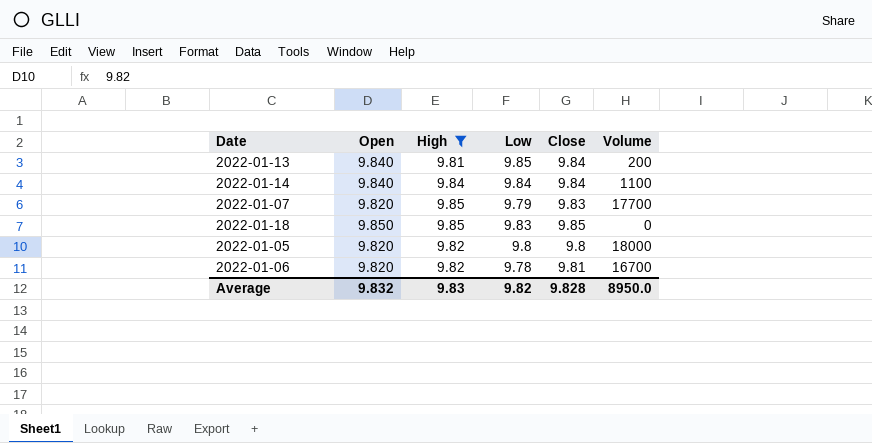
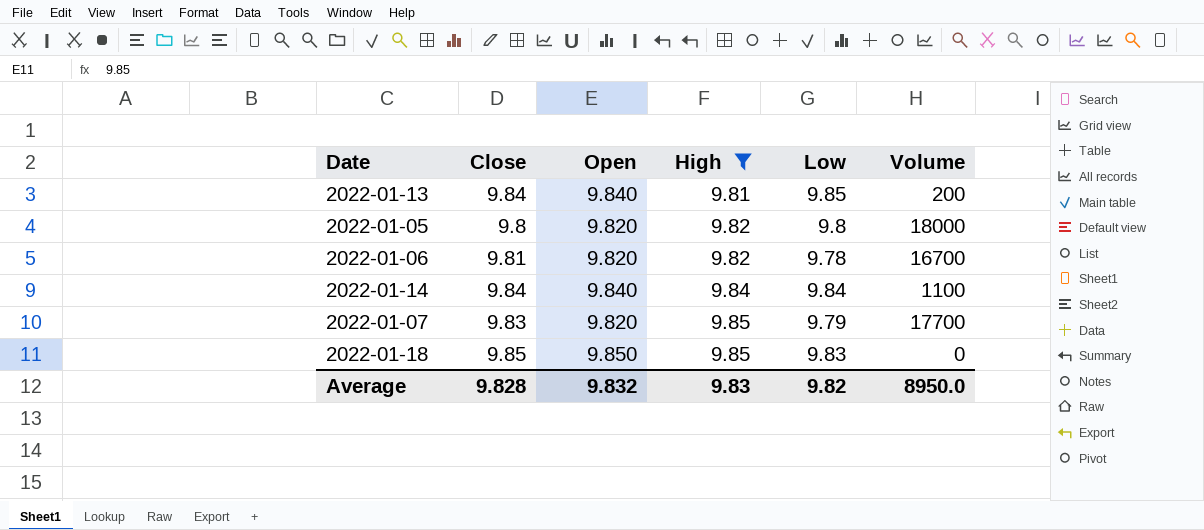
row order: none -> High ascending
column Close | position: 5 -> 2

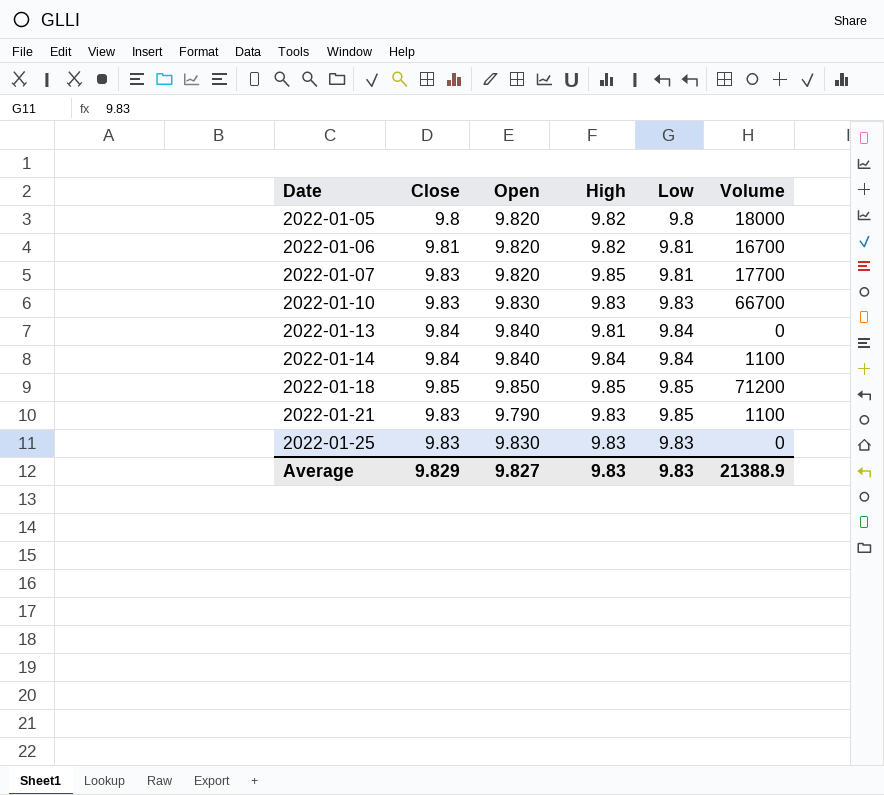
filter: High != 9.83 -> none
row order: High ascending -> Date ascending
2022-01-06 | Low: 9.78 -> 9.81
2022-01-07 | Low: 9.79 -> 9.81
2022-01-13 | Low: 9.85 -> 9.84
2022-01-13 | Volume: 200 -> 0
2022-01-18 | Low: 9.83 -> 9.85
2022-01-18 | Volume: 0 -> 71200
Average | Close: 9.828 -> 9.829
Average | Open: 9.832 -> 9.827
Average | Low: 9.82 -> 9.83
Average | Volume: 8950.0 -> 21388.9

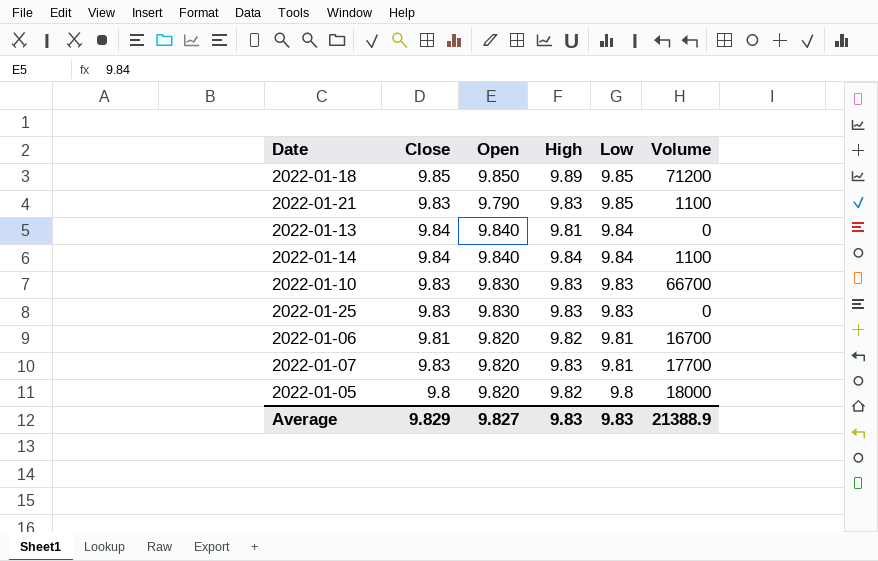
row order: Date ascending -> Low descending
2022-01-18 | High: 9.85 -> 9.89
2022-01-07 | High: 9.85 -> 9.83

